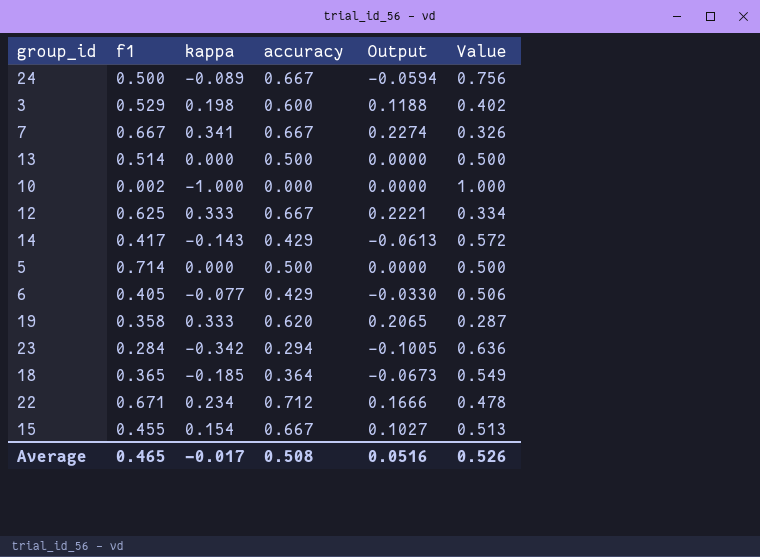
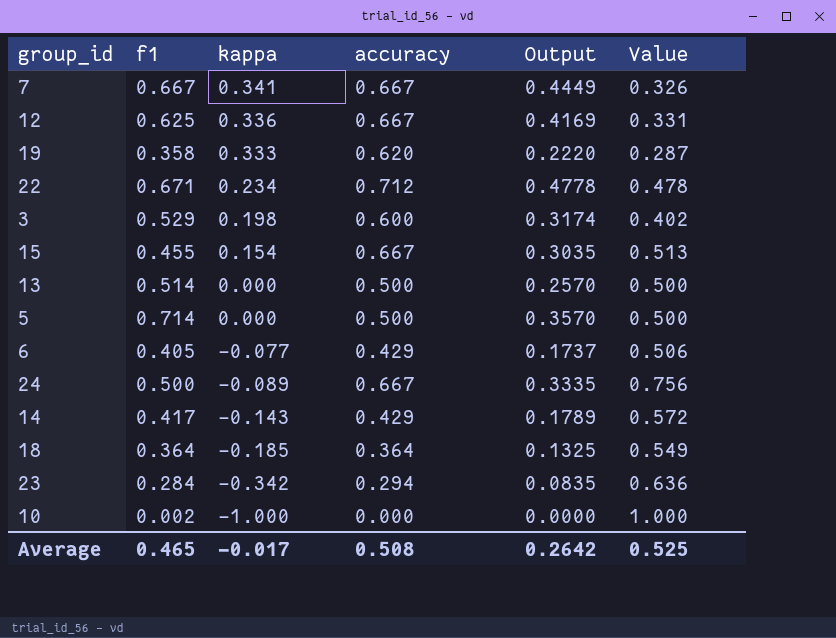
row order: none -> kappa descending
column Output | formula: [kappa] * [accuracy] -> [f1] * [accuracy]
12 | kappa: 0.333 -> 0.336
12 | Value: 0.334 -> 0.331
18 | f1: 0.365 -> 0.364
Average | Output: 0.0516 -> 0.2642
Average | Value: 0.526 -> 0.525

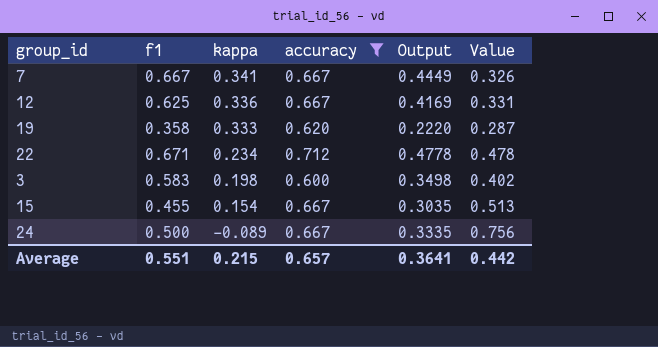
filter: none -> accuracy >= 0.600
3 | f1: 0.529 -> 0.583
3 | Output: 0.3174 -> 0.3498
Average | f1: 0.465 -> 0.551
Average | kappa: -0.017 -> 0.215
Average | accuracy: 0.508 -> 0.657
Average | Output: 0.2642 -> 0.3641
Average | Value: 0.525 -> 0.442

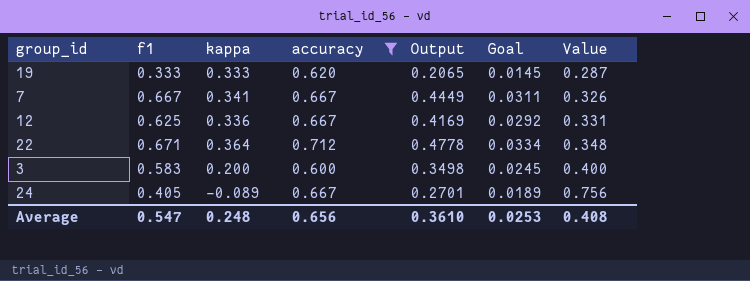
row order: kappa descending -> Value ascending
column Goal | formula: none -> [Output] * 0.07
row 15: 0.455 | 0.154 | 0.667 | 0.3035 | 0.513 -> none
19 | f1: 0.358 -> 0.333
19 | Output: 0.2220 -> 0.2065
22 | kappa: 0.234 -> 0.364
22 | Value: 0.478 -> 0.348
3 | kappa: 0.198 -> 0.200
3 | Value: 0.402 -> 0.400
24 | f1: 0.500 -> 0.405
24 | Output: 0.3335 -> 0.2701
Average | f1: 0.551 -> 0.547
Average | kappa: 0.215 -> 0.248
Average | accuracy: 0.657 -> 0.656
Average | Output: 0.3641 -> 0.3610
Average | Value: 0.442 -> 0.408

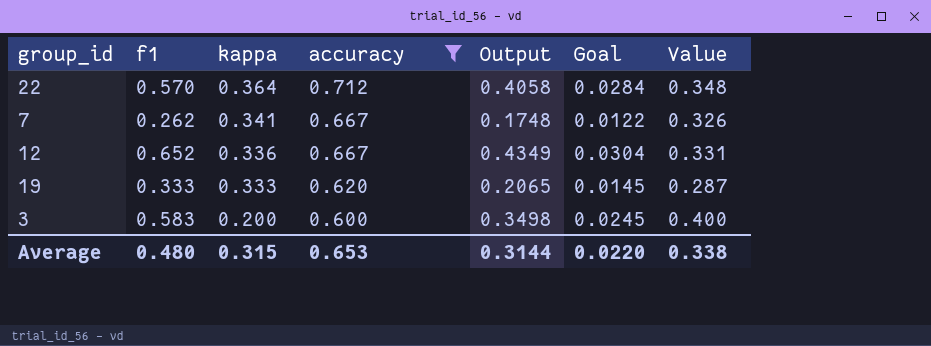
row order: Value ascending -> kappa descending
row 24: 0.405 | -0.089 | 0.667 | 0.2701 | 0.0189 | 0.756 -> none
22 | f1: 0.671 -> 0.570
22 | Output: 0.4778 -> 0.4058
22 | Goal: 0.0334 -> 0.0284
7 | f1: 0.667 -> 0.262
7 | Output: 0.4449 -> 0.1748
7 | Goal: 0.0311 -> 0.0122
12 | f1: 0.625 -> 0.652
12 | Output: 0.4169 -> 0.4349
12 | Goal: 0.0292 -> 0.0304
Average | f1: 0.547 -> 0.480
Average | kappa: 0.248 -> 0.315
Average | accuracy: 0.656 -> 0.653
Average | Output: 0.3610 -> 0.3144
Average | Goal: 0.0253 -> 0.0220
Average | Value: 0.408 -> 0.338

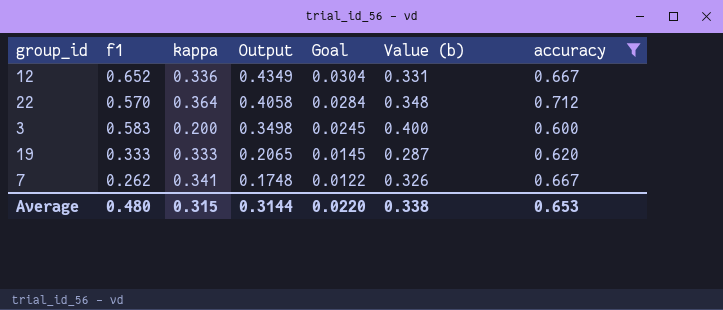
row order: kappa descending -> Output descending
column name: Value -> Value (b)
column accuracy | position: 4 -> 7

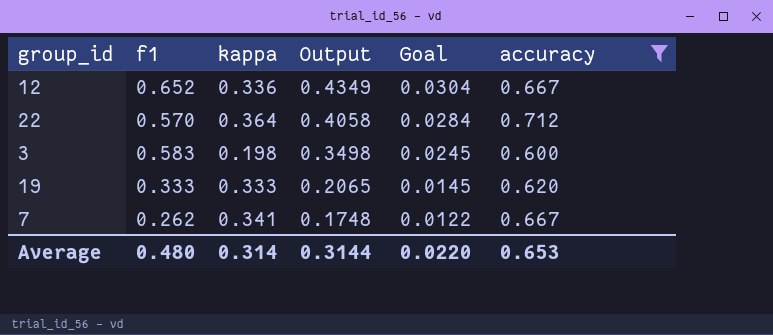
column Value (b) | formula: [accuracy] - [kappa] -> none
3 | kappa: 0.200 -> 0.198
Average | kappa: 0.315 -> 0.314

